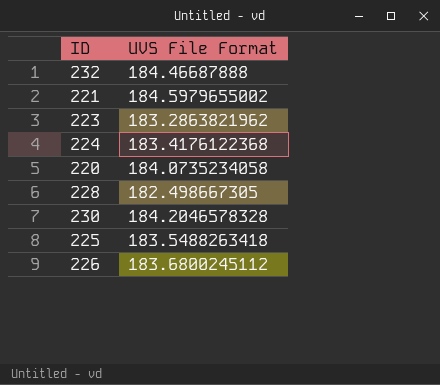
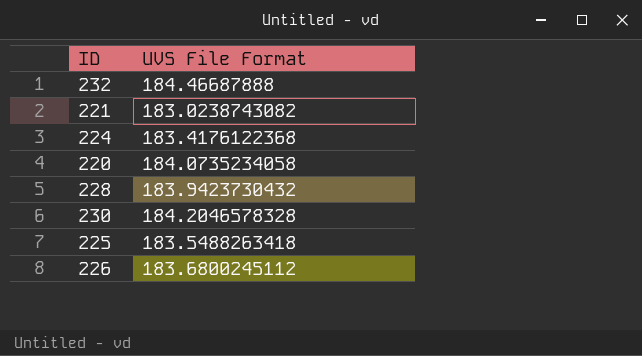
row 223: 183.2863821962 -> none
221 | UVS File Format: 184.5979655002 -> 183.0238743082
228 | UVS File Format: 182.498667305 -> 183.9423730432

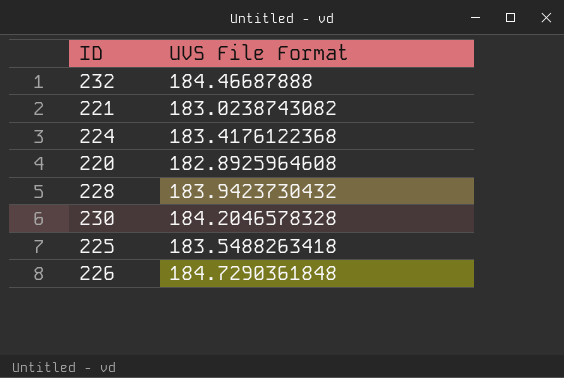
220 | UVS File Format: 184.0735234058 -> 182.8925964608
226 | UVS File Format: 183.6800245112 -> 184.7290361848

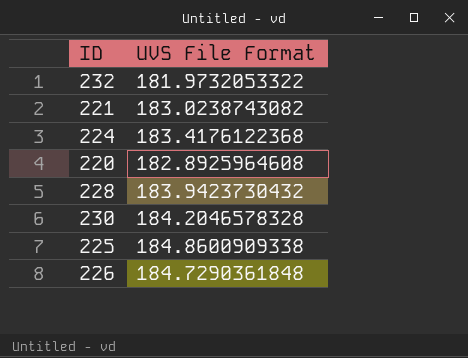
232 | UVS File Format: 184.46687888 -> 181.9732053322
225 | UVS File Format: 183.5488263418 -> 184.8600909338

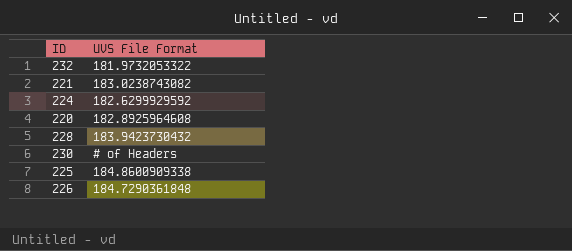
224 | UVS File Format: 183.4176122368 -> 182.6299929592
230 | UVS File Format: 184.2046578328 -> # of Headers

